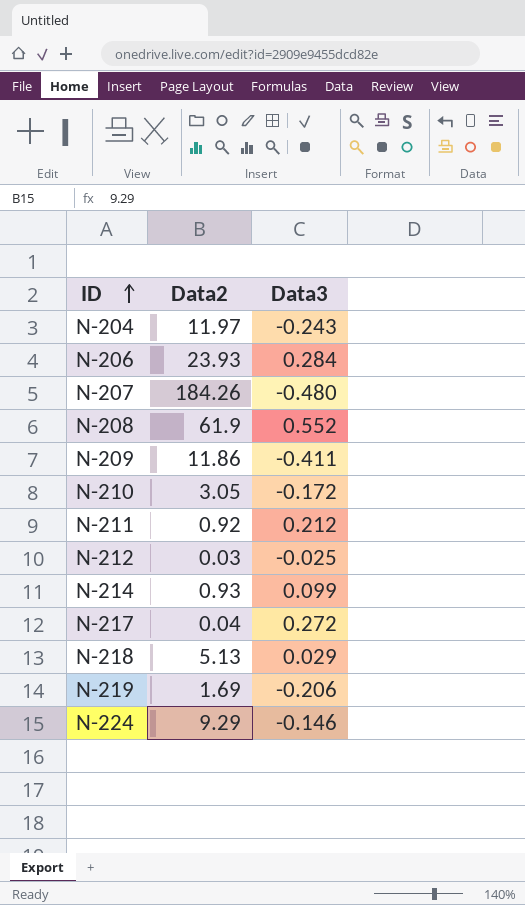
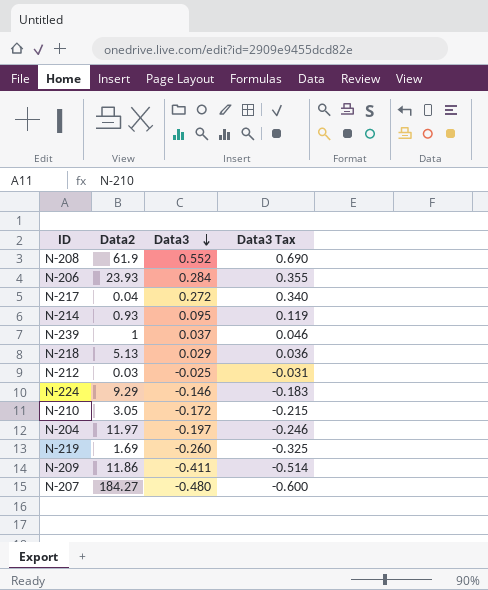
row order: ID ascending -> Data3 descending
column Data3 Tax | formula: none -> [Data3] * 1.25
row N-211: 0.92 | 0.212 -> none
N-214 | Data3: 0.099 -> 0.095
row N-239: none -> 1 | 0.037 | 0.046
N-204 | Data3: -0.243 -> -0.197
N-219 | Data3: -0.206 -> -0.260
N-207 | Data2: 184.26 -> 184.27

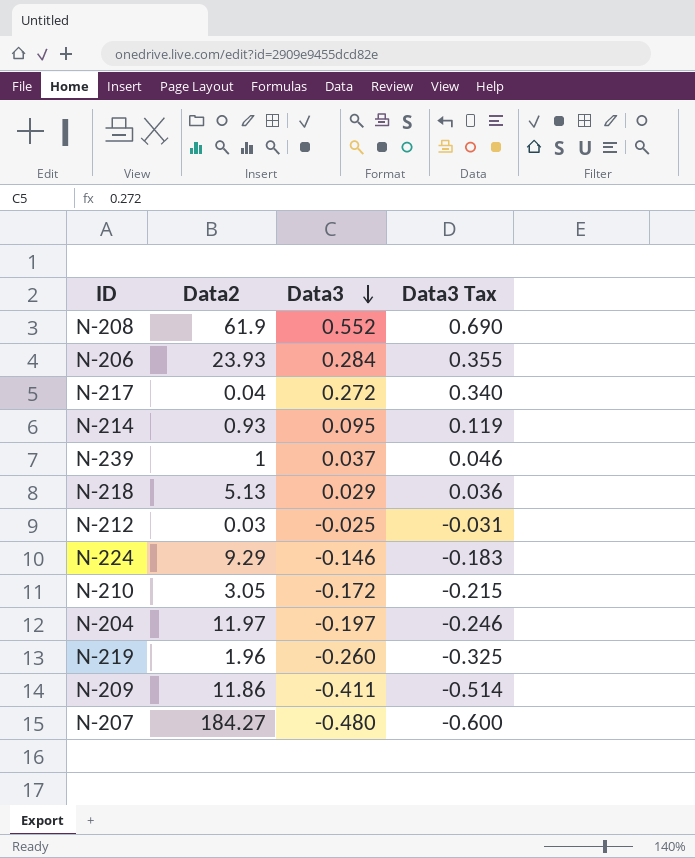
N-219 | Data2: 1.69 -> 1.96

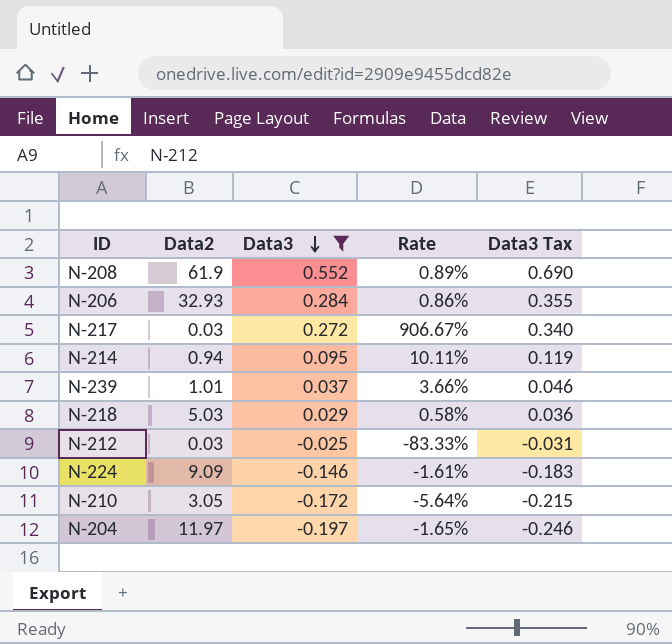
filter: none -> Data3 >= -0.197
column Rate | formula: none -> [Data3] / [Data2]
N-206 | Data2: 23.93 -> 32.93
N-217 | Data2: 0.04 -> 0.03
N-214 | Data2: 0.93 -> 0.94
N-239 | Data2: 1 -> 1.01
N-218 | Data2: 5.13 -> 5.03
N-224 | Data2: 9.29 -> 9.09

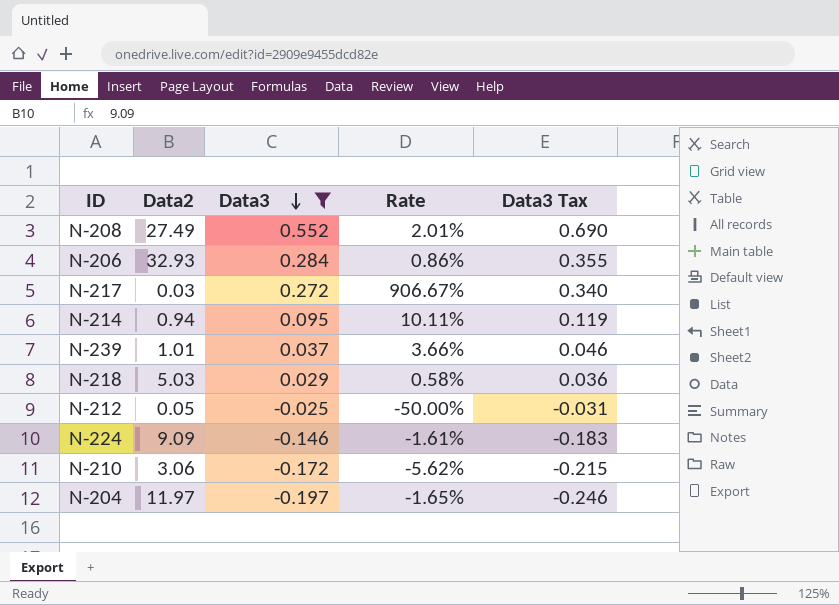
N-208 | Data2: 61.9 -> 27.49
N-208 | Rate: 0.89% -> 2.01%
N-212 | Data2: 0.03 -> 0.05
N-212 | Rate: -83.33% -> -50.00%
N-210 | Data2: 3.05 -> 3.06
N-210 | Rate: -5.64% -> -5.62%

